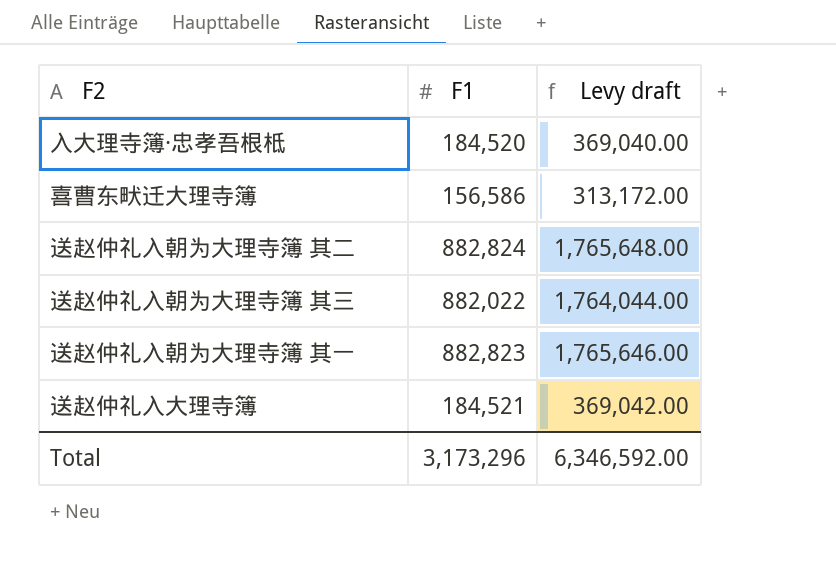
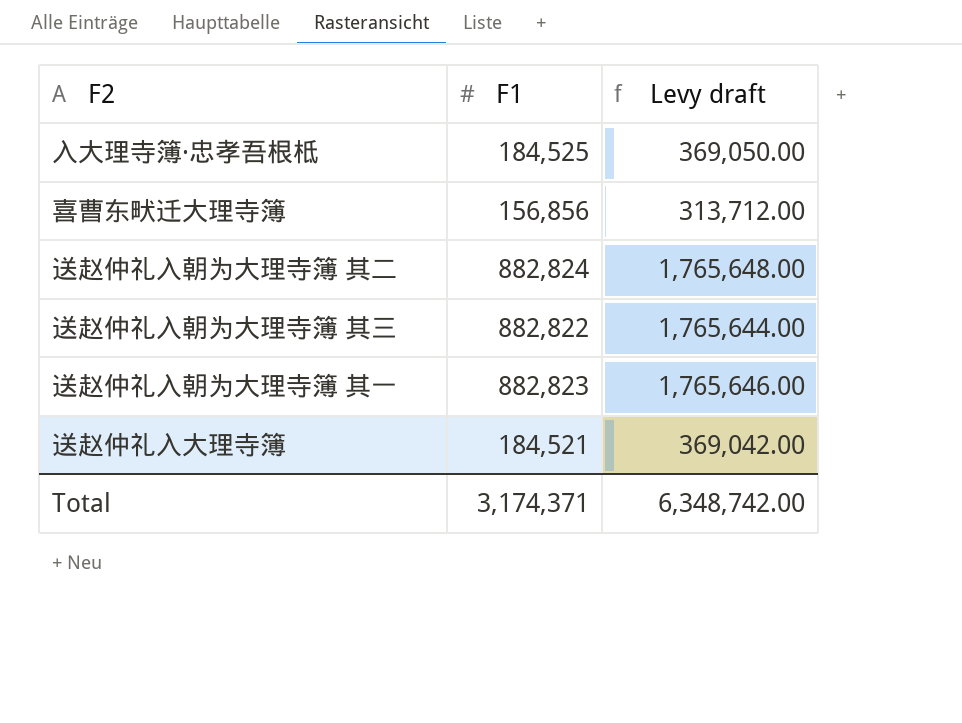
入大理寺簿·忠孝吾根柢 | F1: 184,520 -> 184,525
入大理寺簿·忠孝吾根柢 | Levy draft: 369,040.00 -> 369,050.00
喜曹东畎迁大理寺簿 | F1: 156,586 -> 156,856
喜曹东畎迁大理寺簿 | Levy draft: 313,172.00 -> 313,712.00
送赵仲礼入朝为大理寺簿 其三 | F1: 882,022 -> 882,822
送赵仲礼入朝为大理寺簿 其三 | Levy draft: 1,764,044.00 -> 1,765,644.00
Total | F1: 3,173,296 -> 3,174,371
Total | Levy draft: 6,346,592.00 -> 6,348,742.00

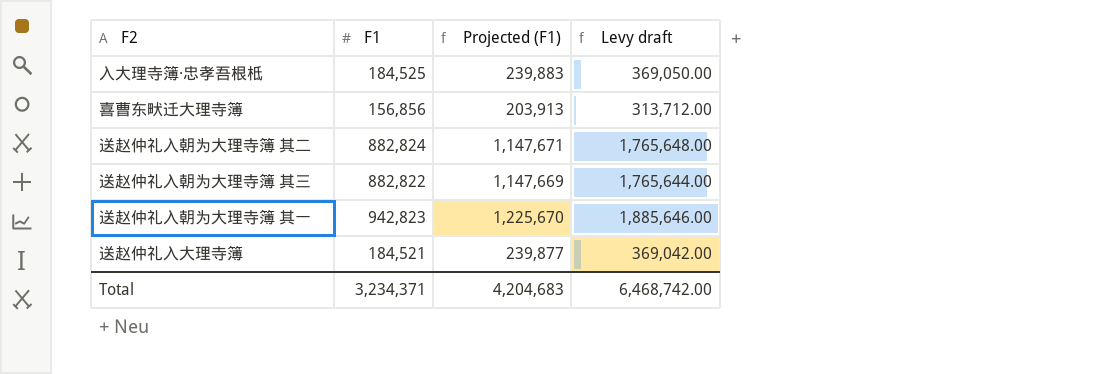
column Projected (F1) | formula: none -> [F1] * 1.3
送赵仲礼入朝为大理寺簿 其一 | F1: 882,823 -> 942,823
送赵仲礼入朝为大理寺簿 其一 | Levy draft: 1,765,646.00 -> 1,885,646.00
Total | F1: 3,174,371 -> 3,234,371
Total | Levy draft: 6,348,742.00 -> 6,468,742.00

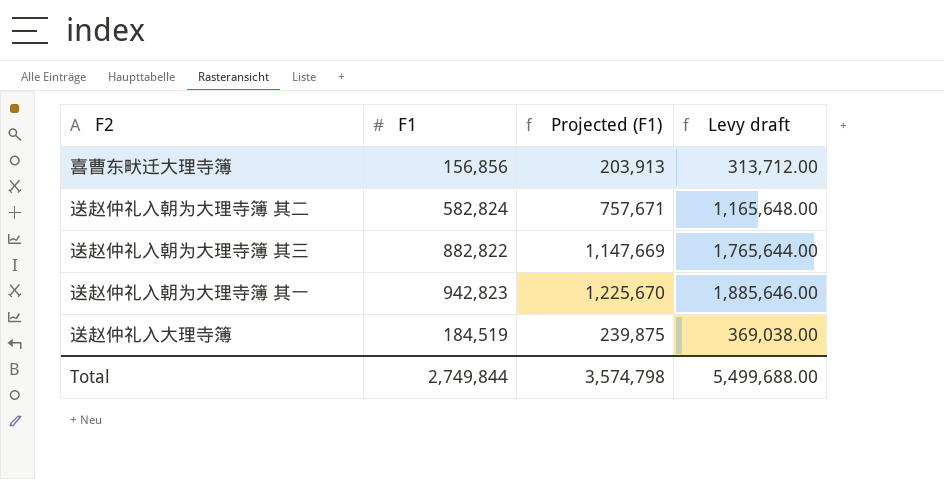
row 入大理寺簿·忠孝吾根柢: 184,525 | 239,883 | 369,050.00 -> none
送赵仲礼入朝为大理寺簿 其二 | F1: 882,824 -> 582,824
送赵仲礼入朝为大理寺簿 其二 | Projected (F1): 1,147,671 -> 757,671
送赵仲礼入朝为大理寺簿 其二 | Levy draft: 1,765,648.00 -> 1,165,648.00
送赵仲礼入大理寺簿 | F1: 184,521 -> 184,519
送赵仲礼入大理寺簿 | Projected (F1): 239,877 -> 239,875
送赵仲礼入大理寺簿 | Levy draft: 369,042.00 -> 369,038.00
Total | F1: 3,234,371 -> 2,749,844
Total | Projected (F1): 4,204,683 -> 3,574,798
Total | Levy draft: 6,468,742.00 -> 5,499,688.00

